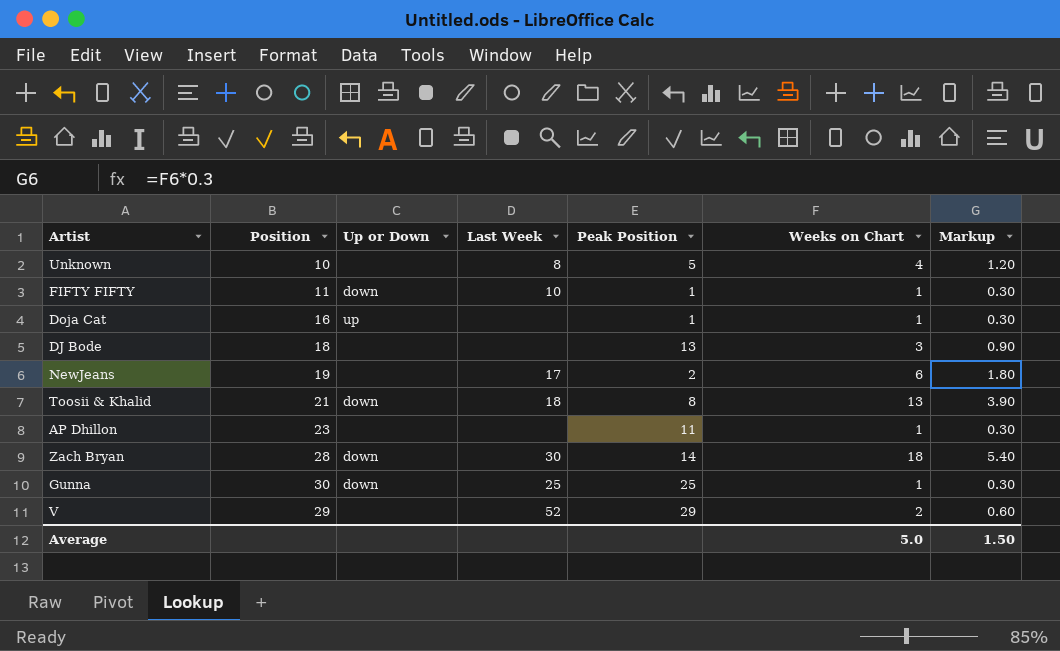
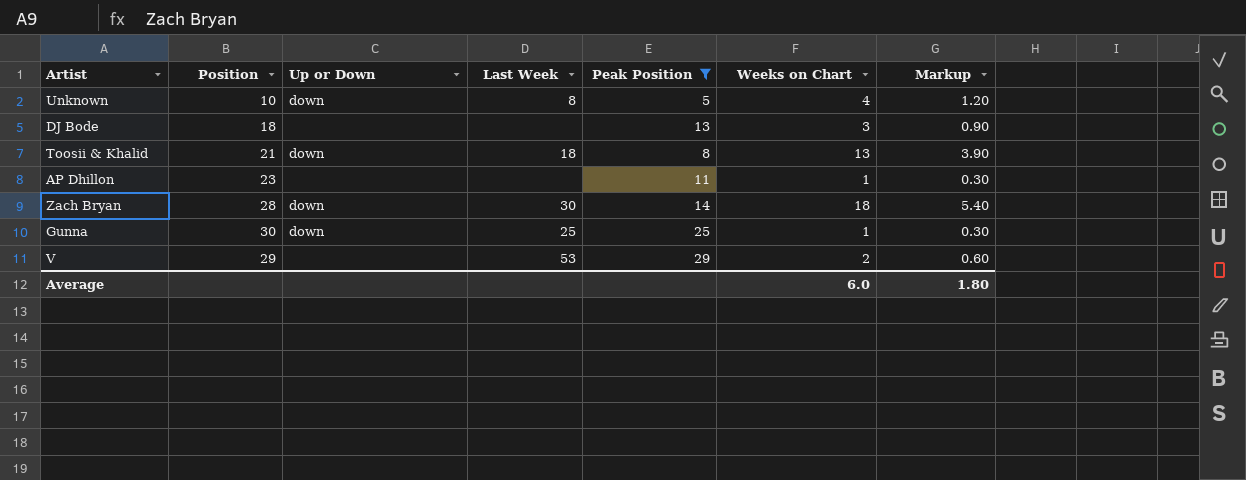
filter: none -> Peak Position >= 5
Unknown | Up or Down: none -> down
V | Last Week: 52 -> 53
Average | Weeks on Chart: 5.0 -> 6.0
Average | Markup: 1.50 -> 1.80

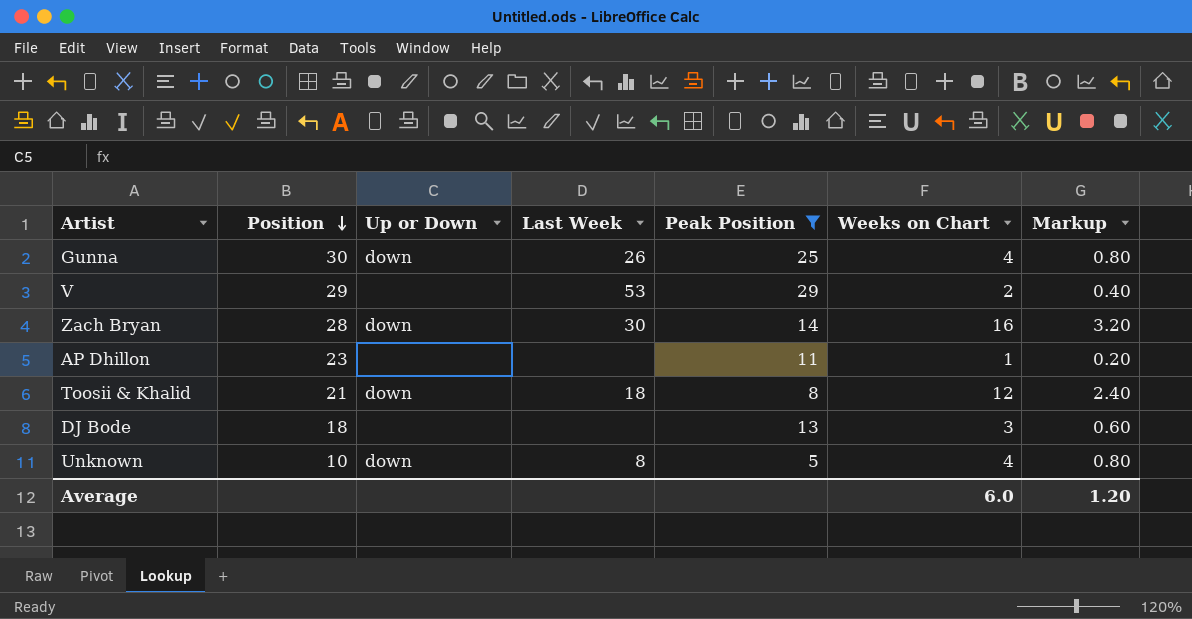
row order: none -> Position descending
column Markup | formula: [Weeks on Chart] * 0.3 -> [Weeks on Chart] * 0.2
Gunna | Last Week: 25 -> 26
Gunna | Weeks on Chart: 1 -> 4
Zach Bryan | Weeks on Chart: 18 -> 16
Toosii & Khalid | Weeks on Chart: 13 -> 12
Average | Markup: 1.80 -> 1.20

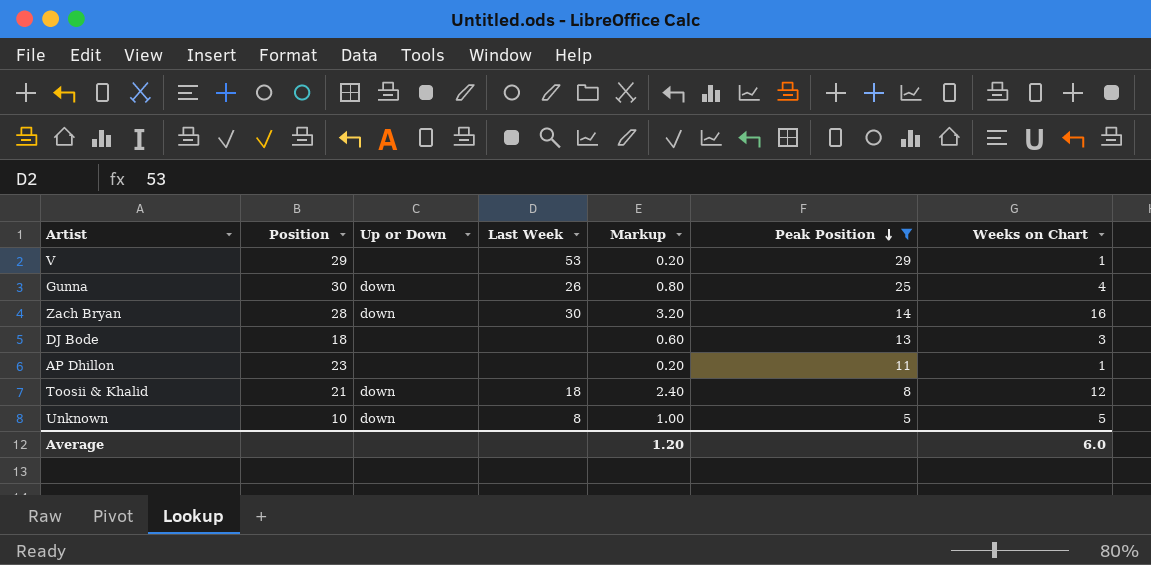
row order: Position descending -> Peak Position descending
column Markup | position: 7 -> 5
V | Markup: 0.40 -> 0.20
V | Weeks on Chart: 2 -> 1
Unknown | Markup: 0.80 -> 1.00
Unknown | Weeks on Chart: 4 -> 5

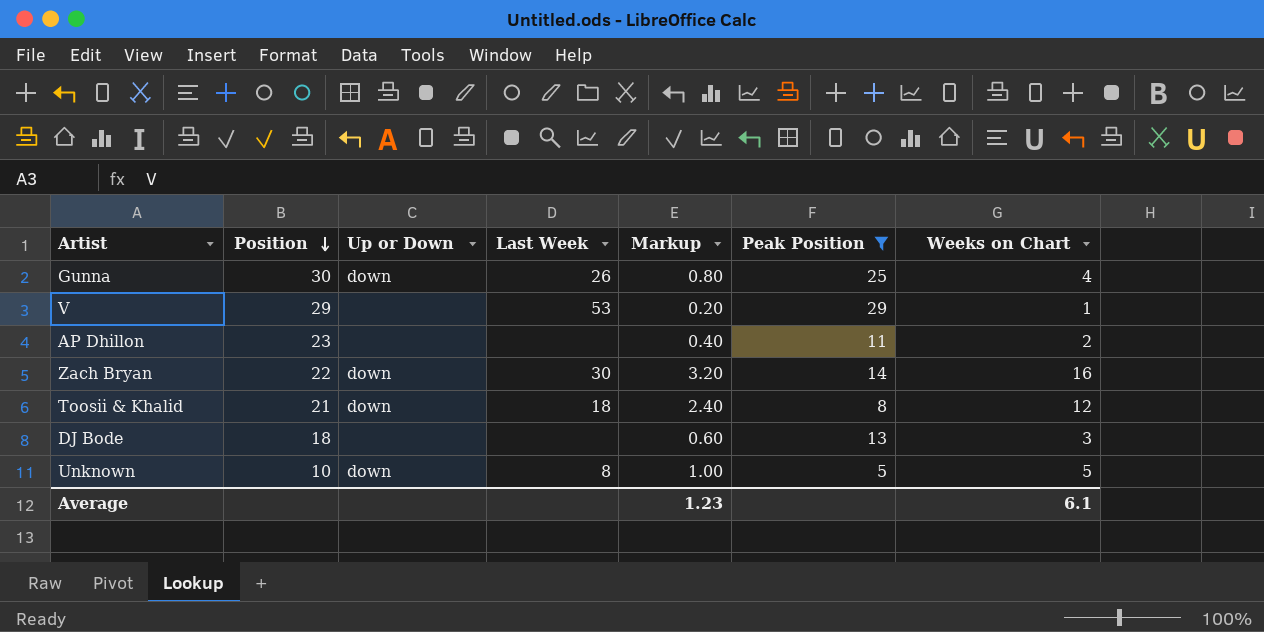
row order: Peak Position descending -> Position descending
AP Dhillon | Markup: 0.20 -> 0.40
AP Dhillon | Weeks on Chart: 1 -> 2
Zach Bryan | Position: 28 -> 22
Average | Markup: 1.20 -> 1.23
Average | Weeks on Chart: 6.0 -> 6.1

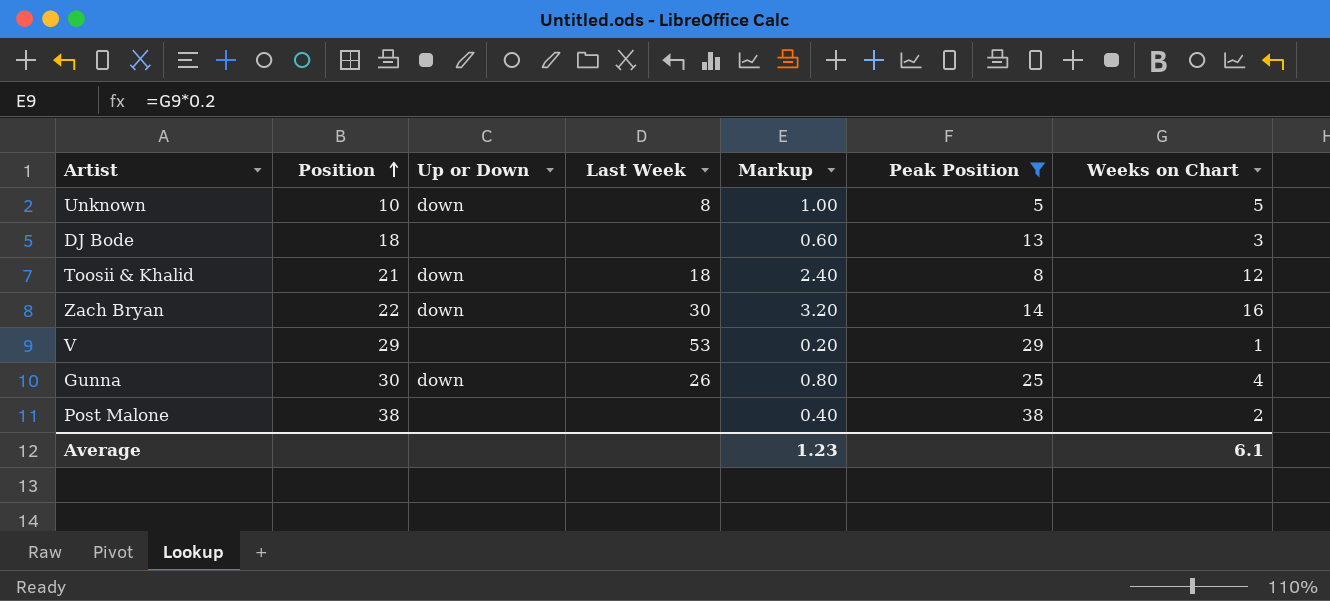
row order: Position descending -> Position ascending
row AP Dhillon: 23 | none | none | 0.40 | 11 | 2 -> none
row Post Malone: none -> 38 | none | none | 0.40 | 38 | 2

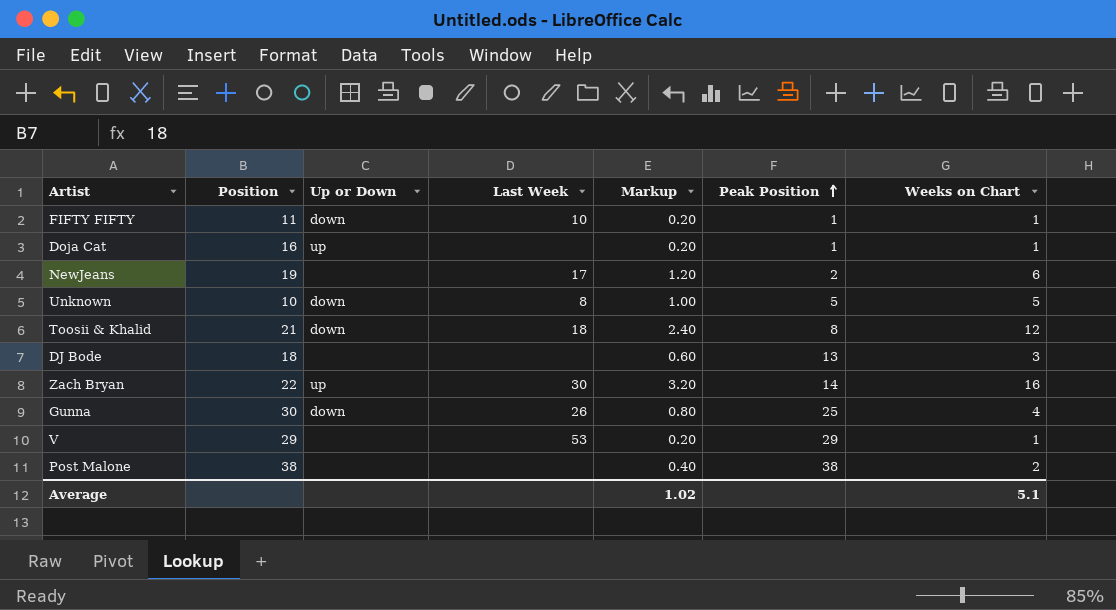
filter: Peak Position >= 5 -> none
row order: Position ascending -> Peak Position ascending
Zach Bryan | Up or Down: down -> up
Average | Markup: 1.23 -> 1.02
Average | Weeks on Chart: 6.1 -> 5.1

